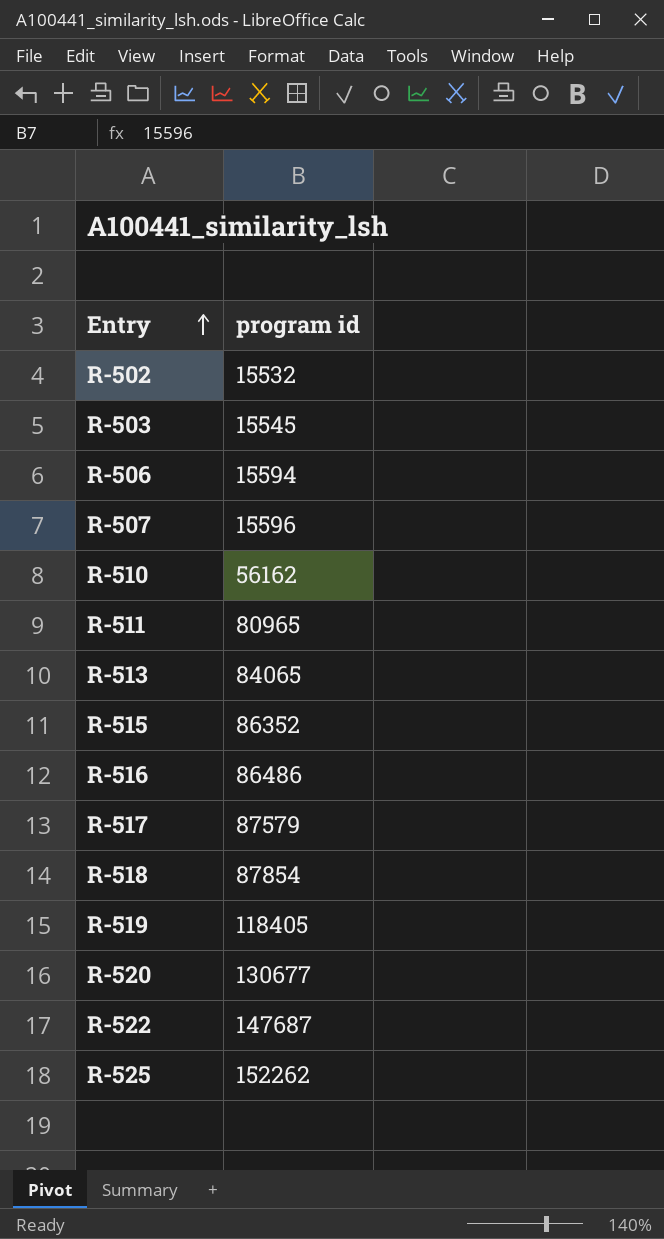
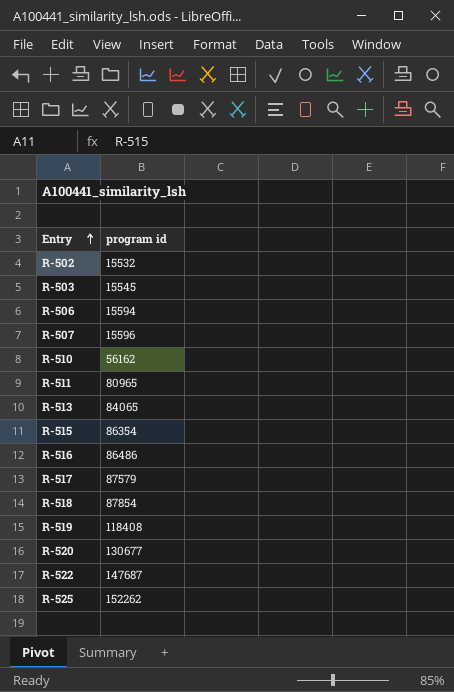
R-515 | program id: 86352 -> 86354
R-519 | program id: 118405 -> 118408

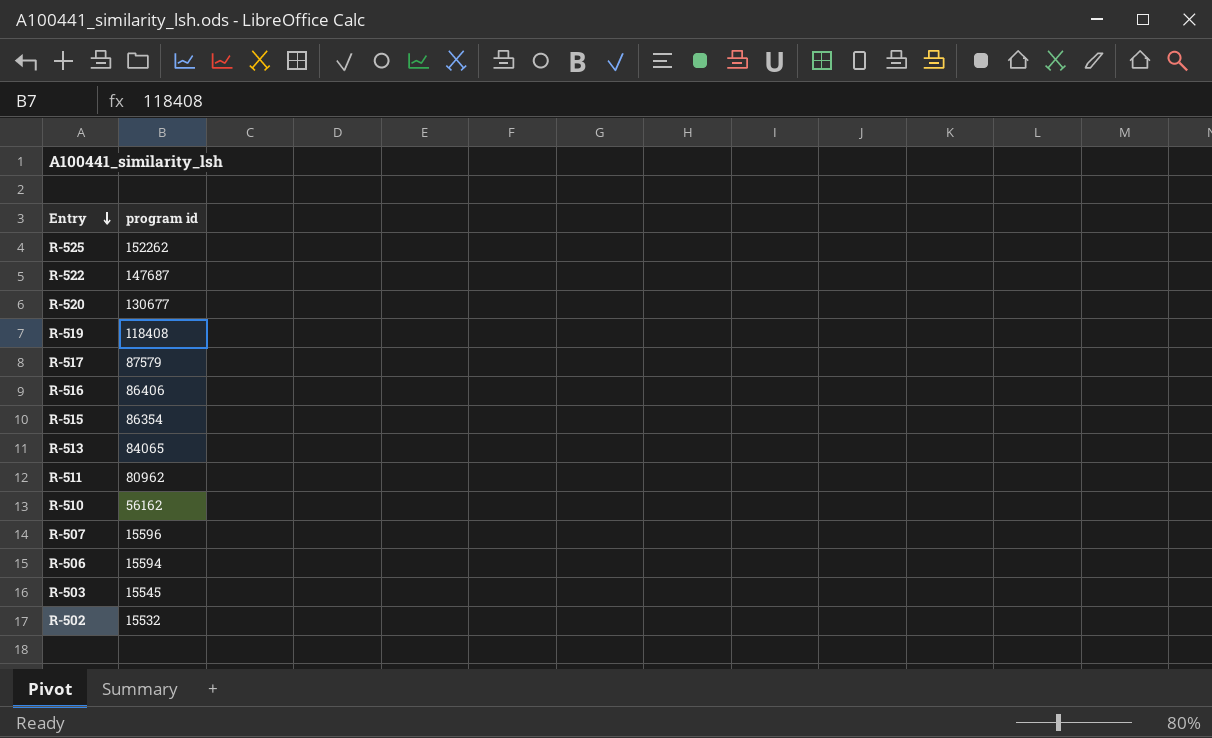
row order: Entry ascending -> Entry descending
row R-518: 87854 -> none
R-516 | program id: 86486 -> 86406
R-511 | program id: 80965 -> 80962

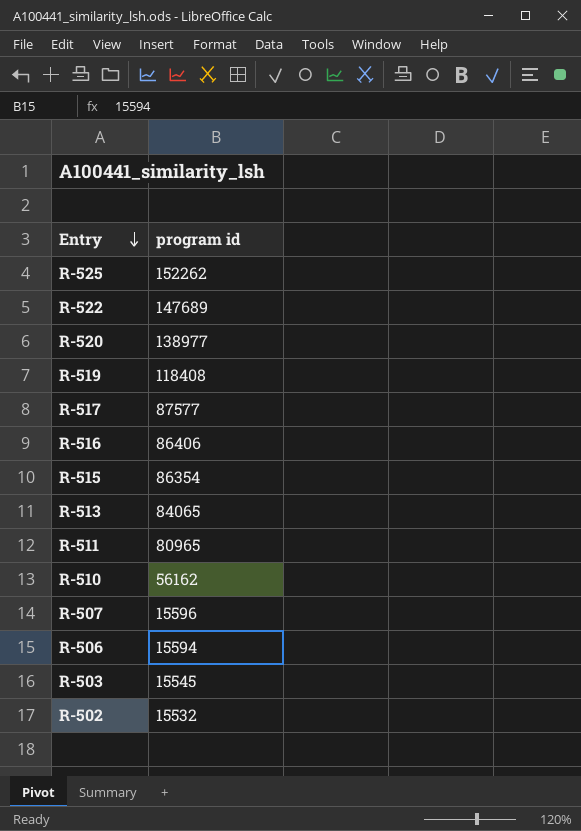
R-522 | program id: 147687 -> 147689
R-520 | program id: 130677 -> 138977
R-517 | program id: 87579 -> 87577
R-511 | program id: 80962 -> 80965

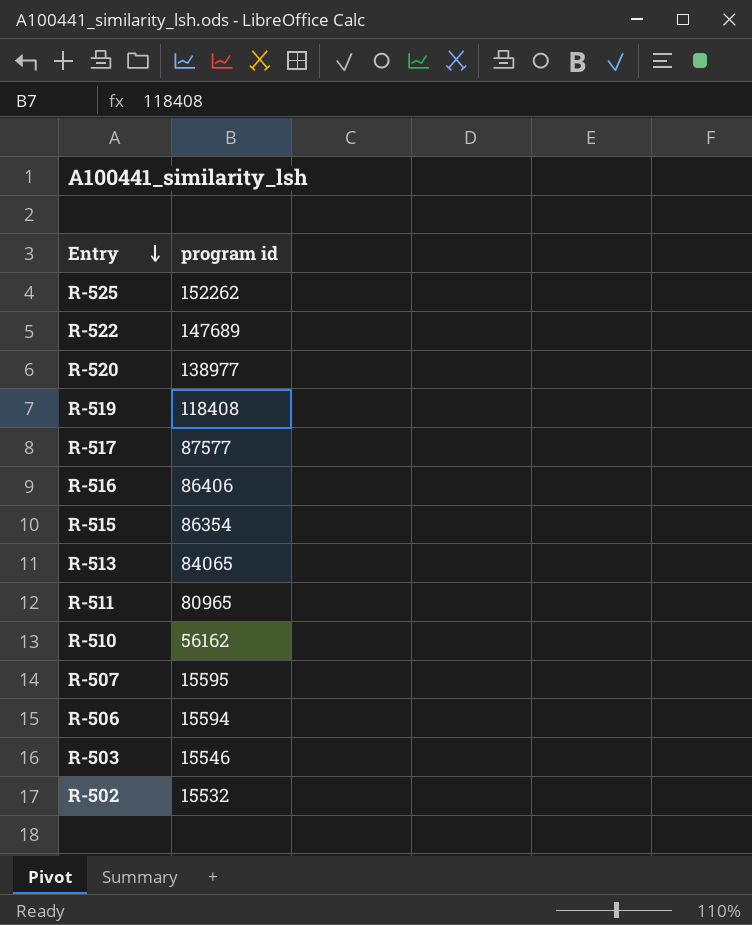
R-507 | program id: 15596 -> 15595
R-503 | program id: 15545 -> 15546

